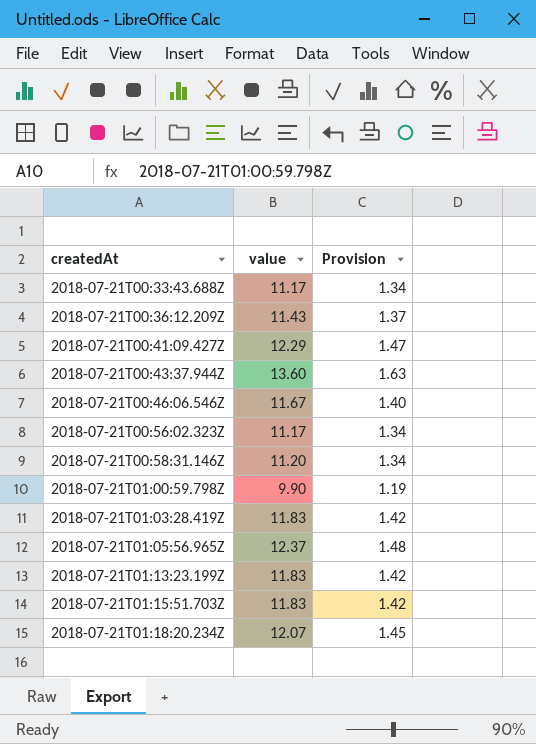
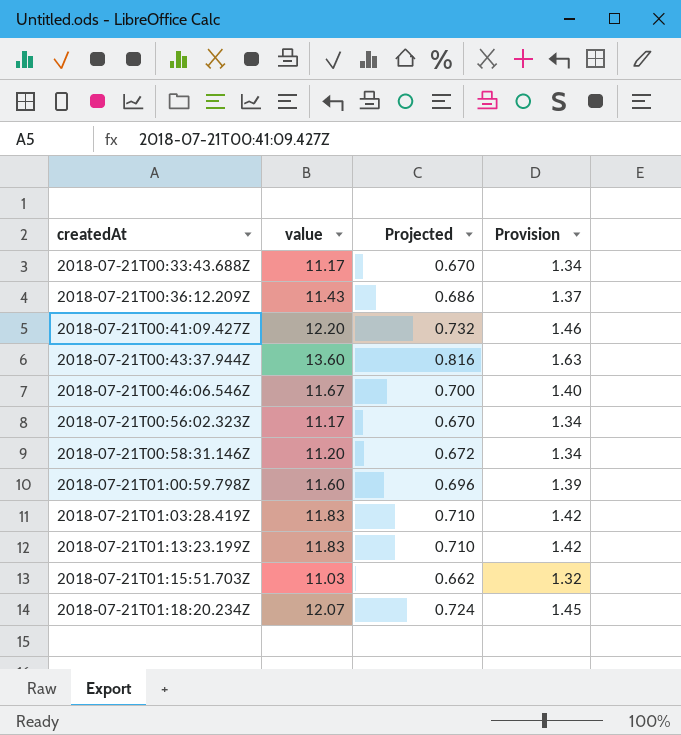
column Projected | formula: none -> [value] * 0.06
row 2018-07-21T01:05:56.965Z: 12.37 | 1.48 -> none
2018-07-21T00:41:09.427Z | value: 12.29 -> 12.20
2018-07-21T00:41:09.427Z | Provision: 1.47 -> 1.46
2018-07-21T01:00:59.798Z | value: 9.90 -> 11.60
2018-07-21T01:00:59.798Z | Provision: 1.19 -> 1.39
2018-07-21T01:15:51.703Z | value: 11.83 -> 11.03
2018-07-21T01:15:51.703Z | Provision: 1.42 -> 1.32

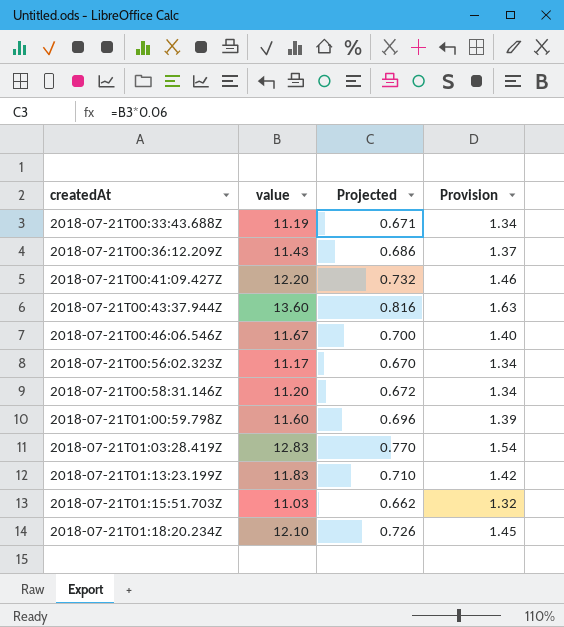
2018-07-21T00:33:43.688Z | value: 11.17 -> 11.19
2018-07-21T00:33:43.688Z | Projected: 0.670 -> 0.671
2018-07-21T01:03:28.419Z | value: 11.83 -> 12.83
2018-07-21T01:03:28.419Z | Projected: 0.710 -> 0.770
2018-07-21T01:03:28.419Z | Provision: 1.42 -> 1.54
2018-07-21T01:18:20.234Z | value: 12.07 -> 12.10
2018-07-21T01:18:20.234Z | Projected: 0.724 -> 0.726

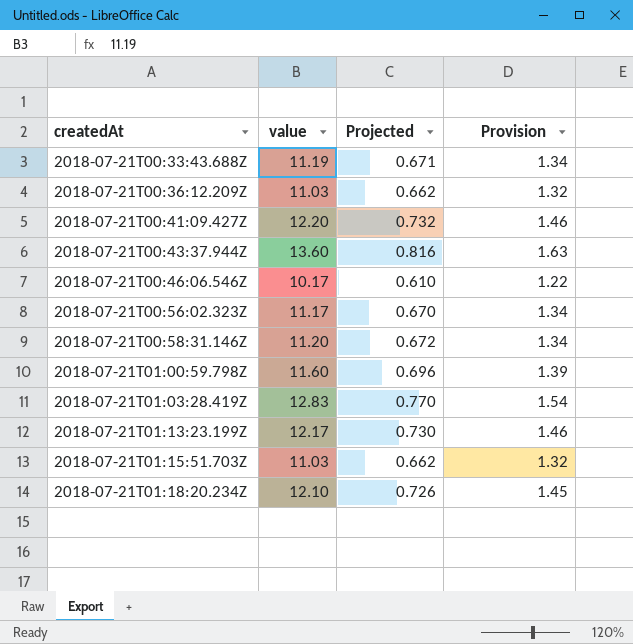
2018-07-21T00:36:12.209Z | value: 11.43 -> 11.03
2018-07-21T00:36:12.209Z | Projected: 0.686 -> 0.662
2018-07-21T00:36:12.209Z | Provision: 1.37 -> 1.32
2018-07-21T00:46:06.546Z | value: 11.67 -> 10.17
2018-07-21T00:46:06.546Z | Projected: 0.700 -> 0.610
2018-07-21T00:46:06.546Z | Provision: 1.40 -> 1.22
2018-07-21T01:13:23.199Z | value: 11.83 -> 12.17
2018-07-21T01:13:23.199Z | Projected: 0.710 -> 0.730
2018-07-21T01:13:23.199Z | Provision: 1.42 -> 1.46

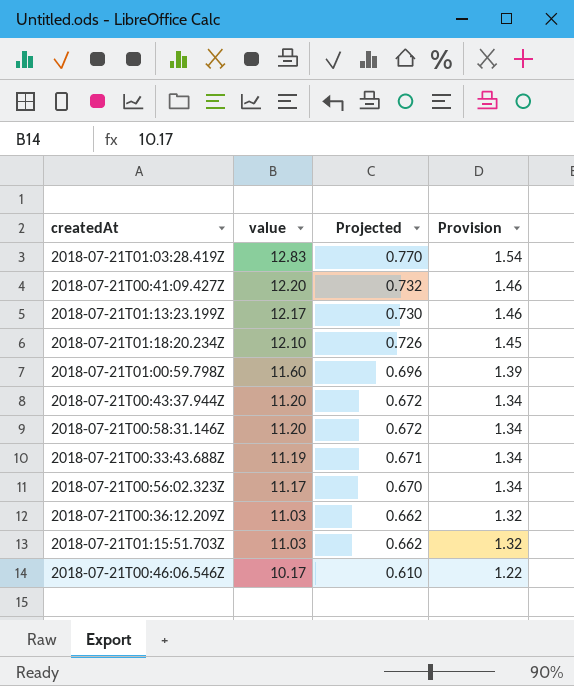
row order: createdAt ascending -> value descending
2018-07-21T00:43:37.944Z | value: 13.60 -> 11.20
2018-07-21T00:43:37.944Z | Projected: 0.816 -> 0.672
2018-07-21T00:43:37.944Z | Provision: 1.63 -> 1.34

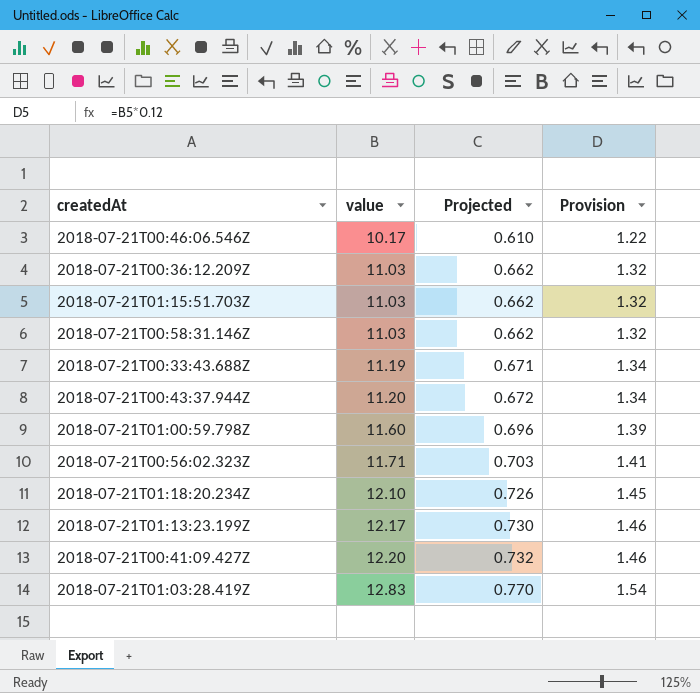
row order: value descending -> value ascending
2018-07-21T00:58:31.146Z | value: 11.20 -> 11.03
2018-07-21T00:58:31.146Z | Projected: 0.672 -> 0.662
2018-07-21T00:58:31.146Z | Provision: 1.34 -> 1.32
2018-07-21T00:56:02.323Z | value: 11.17 -> 11.71
2018-07-21T00:56:02.323Z | Projected: 0.670 -> 0.703
2018-07-21T00:56:02.323Z | Provision: 1.34 -> 1.41

